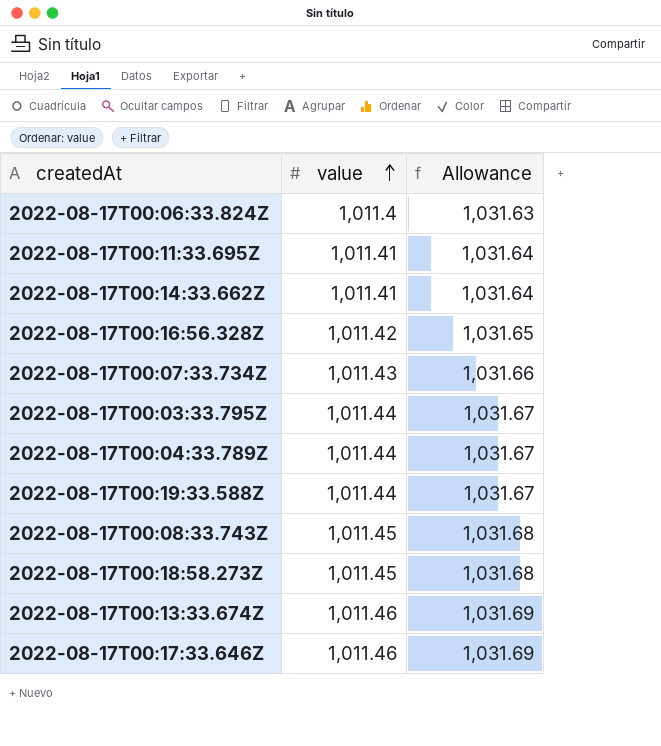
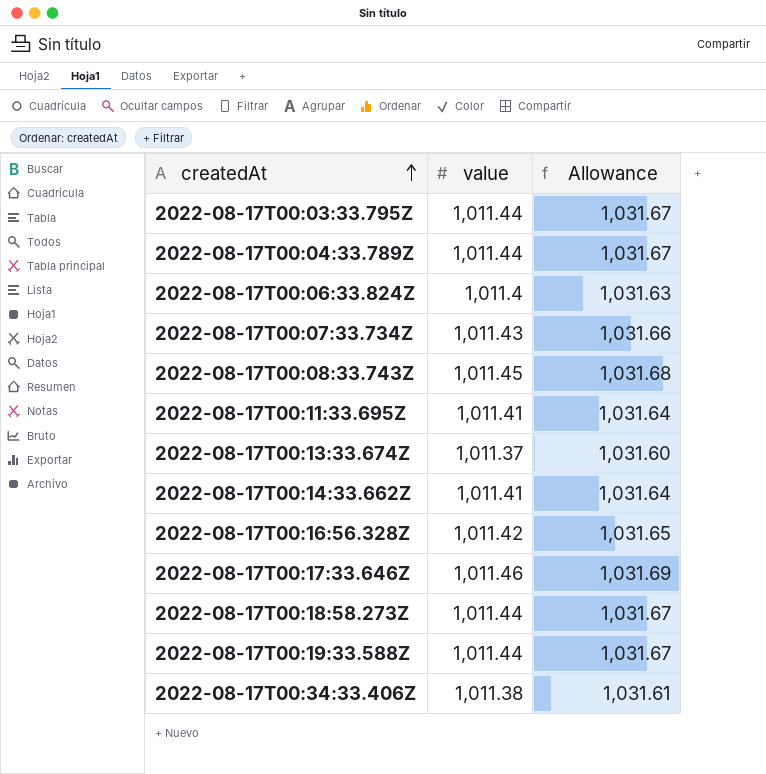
row order: value ascending -> createdAt ascending
2022-08-17T00:13:33.674Z | value: 1,011.46 -> 1,011.37
2022-08-17T00:13:33.674Z | Allowance: 1,031.69 -> 1,031.60
2022-08-17T00:18:58.273Z | value: 1,011.45 -> 1,011.44
2022-08-17T00:18:58.273Z | Allowance: 1,031.68 -> 1,031.67
row 2022-08-17T00:34:33.406Z: none -> 1,011.38 | 1,031.61

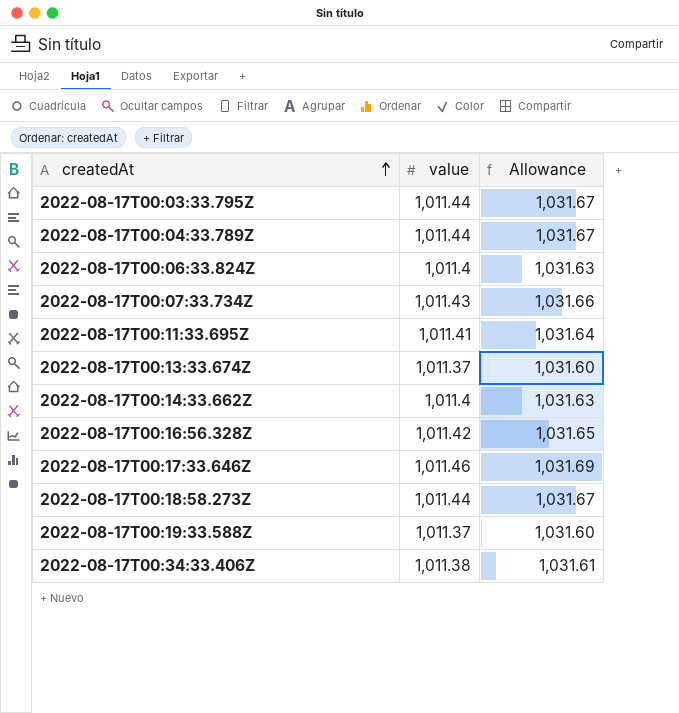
row 2022-08-17T00:08:33.743Z: 1,011.45 | 1,031.68 -> none
2022-08-17T00:14:33.662Z | value: 1,011.41 -> 1,011.4
2022-08-17T00:14:33.662Z | Allowance: 1,031.64 -> 1,031.63
2022-08-17T00:19:33.588Z | value: 1,011.44 -> 1,011.37
2022-08-17T00:19:33.588Z | Allowance: 1,031.67 -> 1,031.60

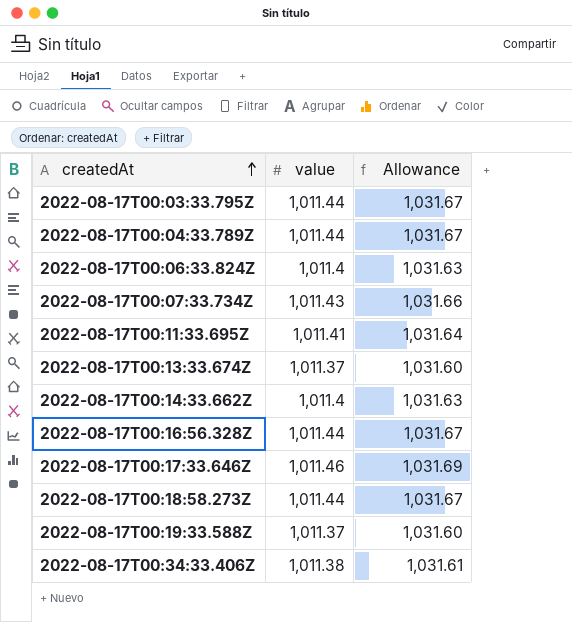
2022-08-17T00:16:56.328Z | value: 1,011.42 -> 1,011.44
2022-08-17T00:16:56.328Z | Allowance: 1,031.65 -> 1,031.67

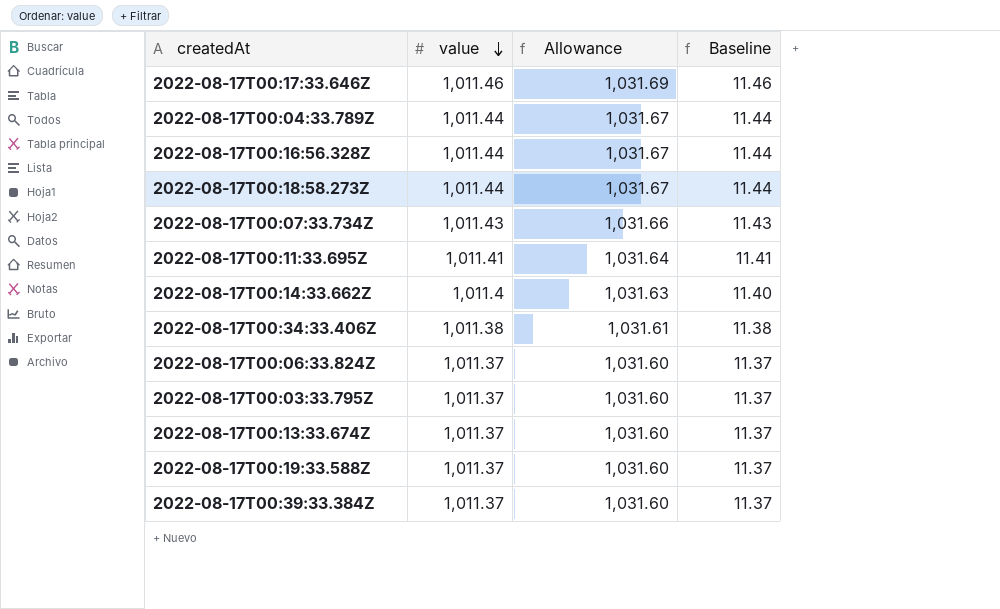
row order: createdAt ascending -> value descending
column Baseline | formula: none -> [value] - 1000
2022-08-17T00:06:33.824Z | value: 1,011.4 -> 1,011.37
2022-08-17T00:06:33.824Z | Allowance: 1,031.63 -> 1,031.60
2022-08-17T00:03:33.795Z | value: 1,011.44 -> 1,011.37
2022-08-17T00:03:33.795Z | Allowance: 1,031.67 -> 1,031.60
row 2022-08-17T00:39:33.384Z: none -> 1,011.37 | 1,031.60 | 11.37

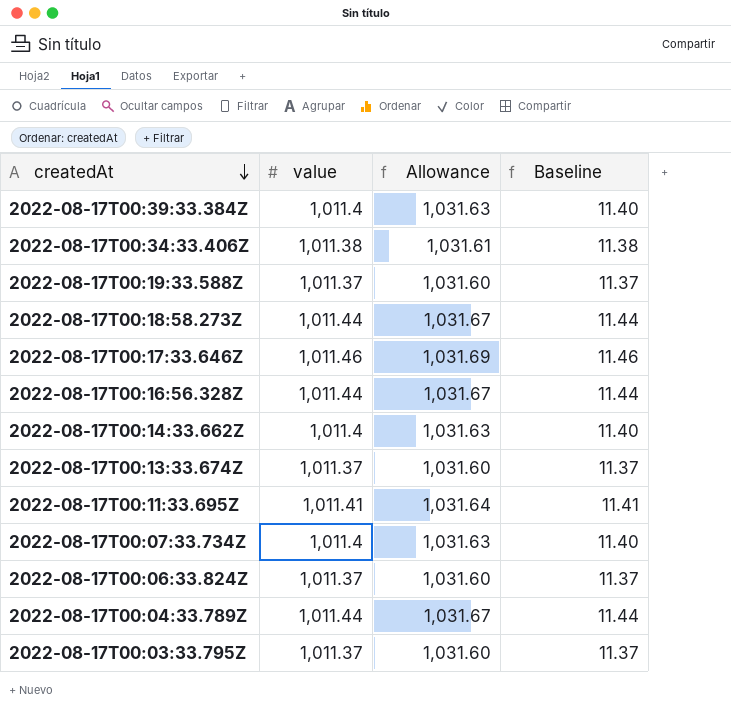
row order: value descending -> createdAt descending
2022-08-17T00:39:33.384Z | value: 1,011.37 -> 1,011.4
2022-08-17T00:39:33.384Z | Allowance: 1,031.60 -> 1,031.63
2022-08-17T00:39:33.384Z | Baseline: 11.37 -> 11.40
2022-08-17T00:07:33.734Z | value: 1,011.43 -> 1,011.4
2022-08-17T00:07:33.734Z | Allowance: 1,031.66 -> 1,031.63
2022-08-17T00:07:33.734Z | Baseline: 11.43 -> 11.40

